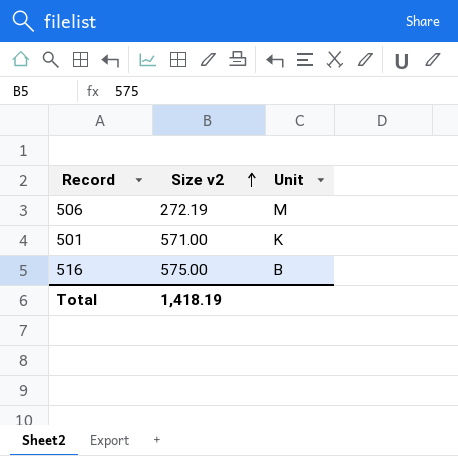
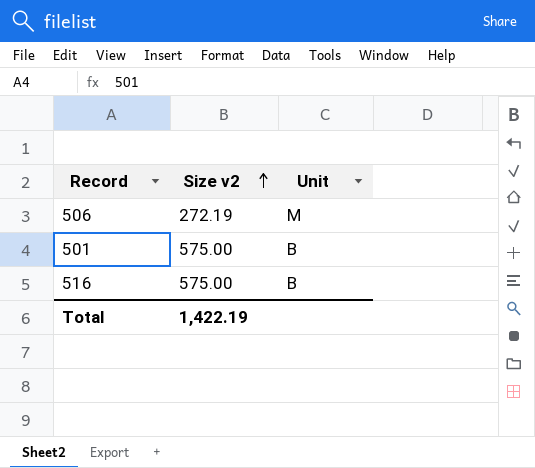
501 | Size v2: 571.00 -> 575.00
501 | Unit: K -> B
Total | Size v2: 1,418.19 -> 1,422.19

